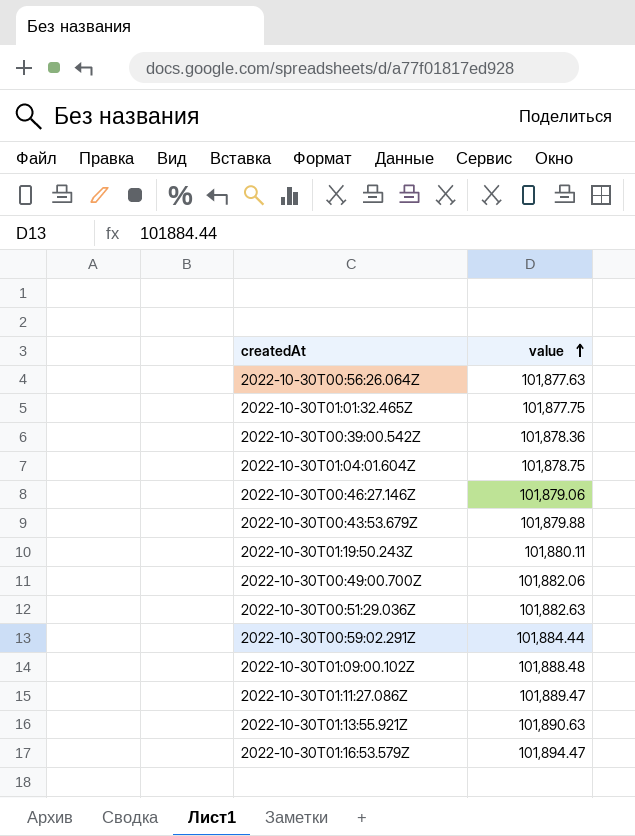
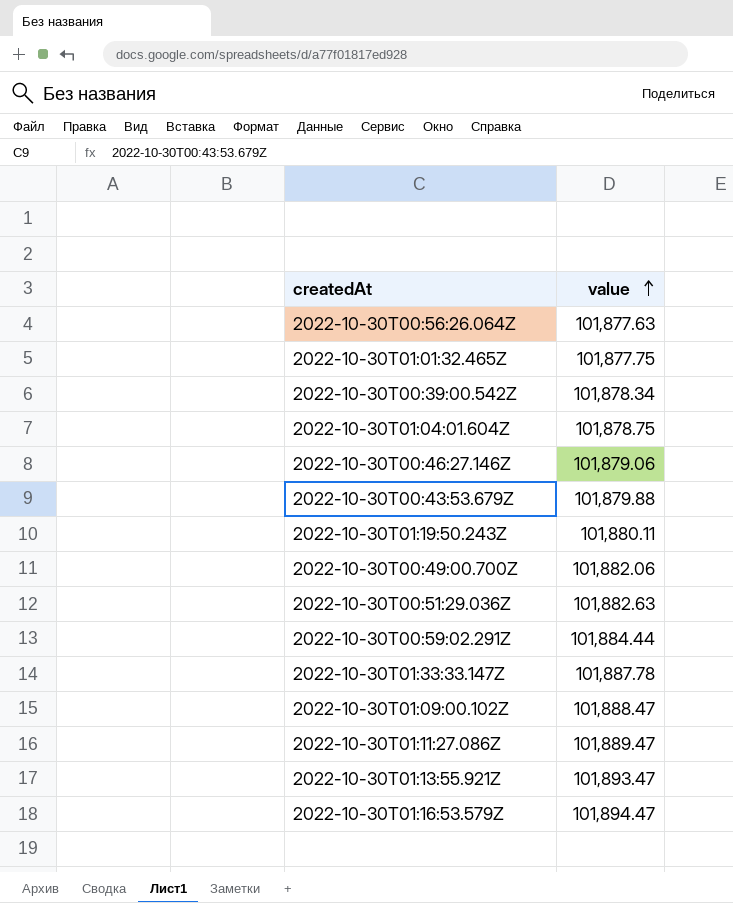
2022-10-30T00:39:00.542Z | value: 101,878.36 -> 101,878.34
row 2022-10-30T01:33:33.147Z: none -> 101,887.78
2022-10-30T01:09:00.102Z | value: 101,888.48 -> 101,888.47
2022-10-30T01:13:55.921Z | value: 101,890.63 -> 101,893.47

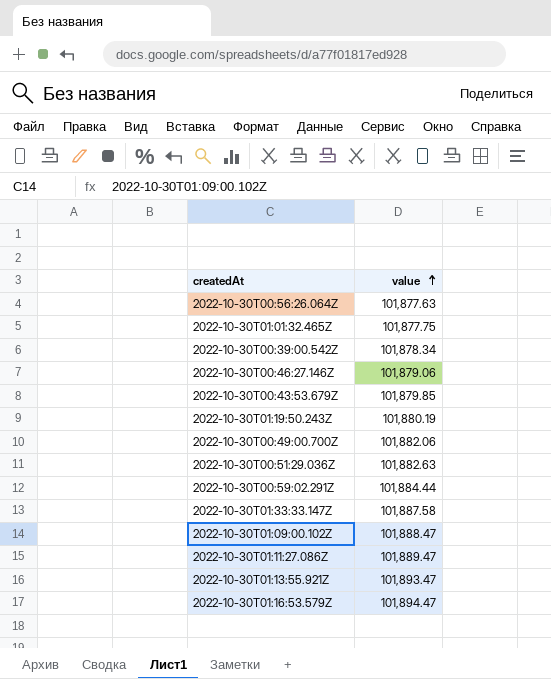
row 2022-10-30T01:04:01.604Z: 101,878.75 -> none
2022-10-30T00:43:53.679Z | value: 101,879.88 -> 101,879.85
2022-10-30T01:19:50.243Z | value: 101,880.11 -> 101,880.19
2022-10-30T01:33:33.147Z | value: 101,887.78 -> 101,887.58

